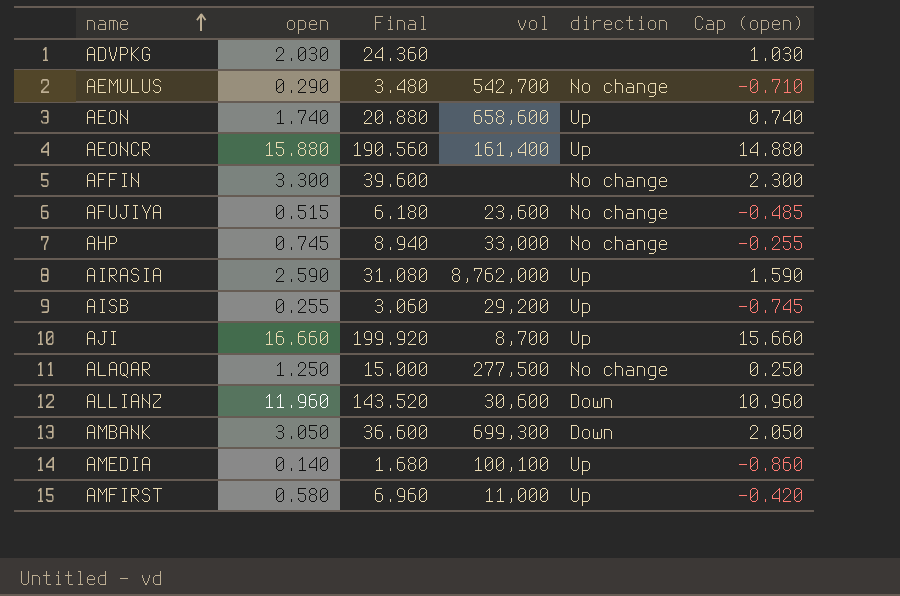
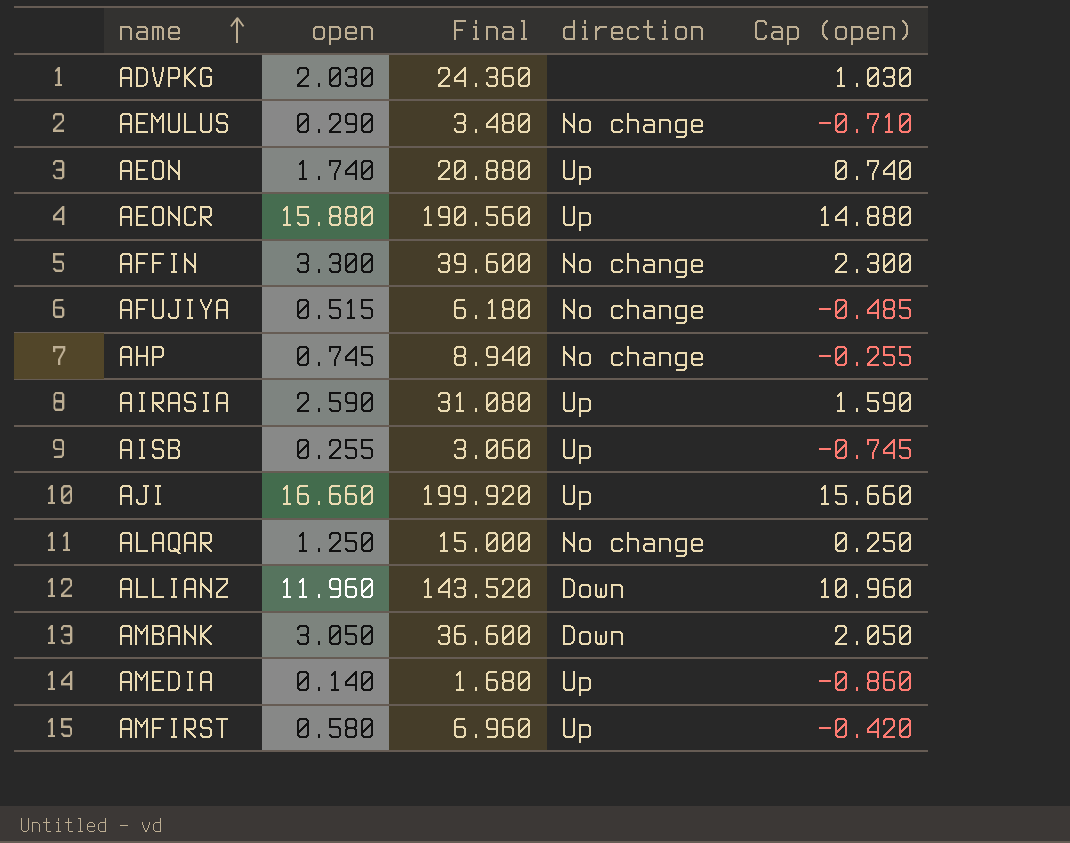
column vol | position: 4 -> none

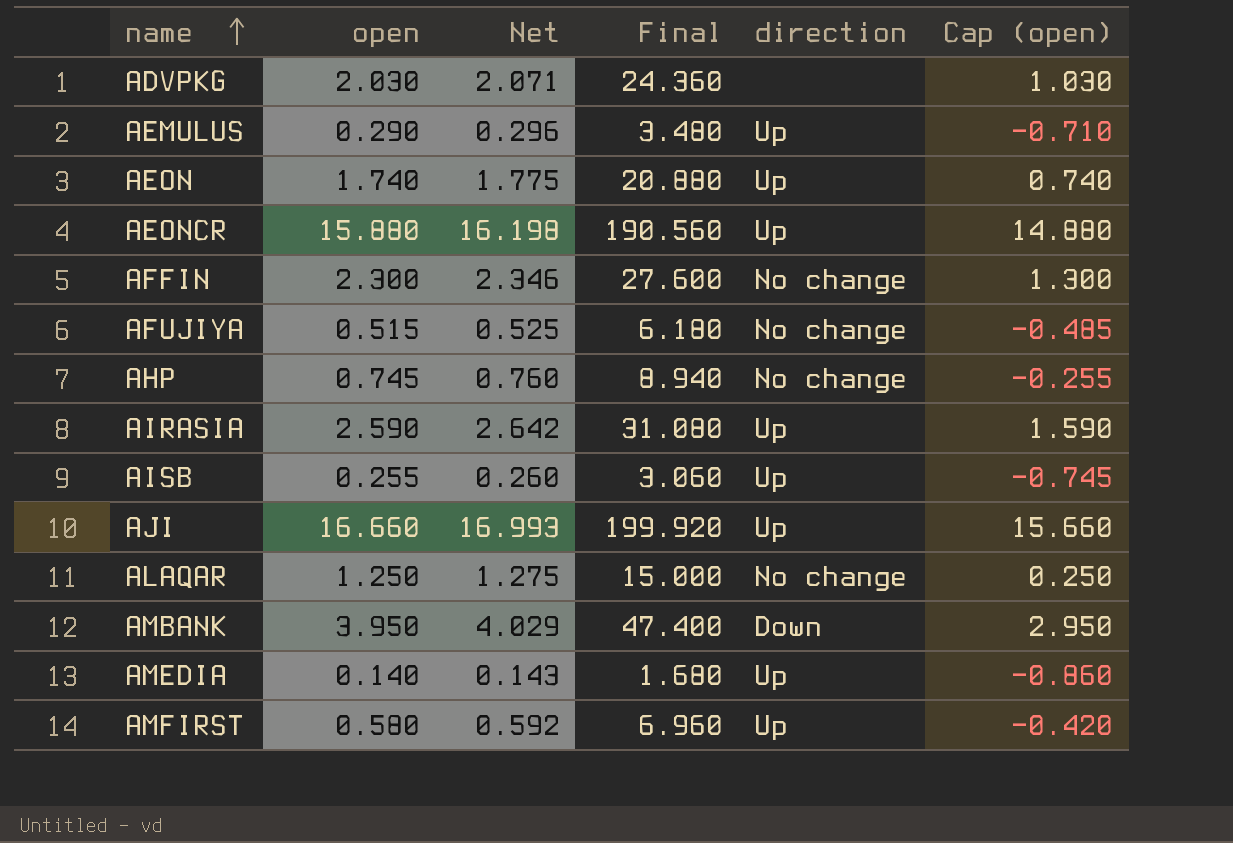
column Net | formula: none -> [open] * 1.02
row ALLIANZ: 11.960 | 143.520 | Down | 10.960 -> none
AEMULUS | direction: No change -> Up
AFFIN | open: 3.300 -> 2.300
AFFIN | Final: 39.600 -> 27.600
AFFIN | Cap (open): 2.300 -> 1.300
AMBANK | open: 3.050 -> 3.950
AMBANK | Final: 36.600 -> 47.400
AMBANK | Cap (open): 2.050 -> 2.950

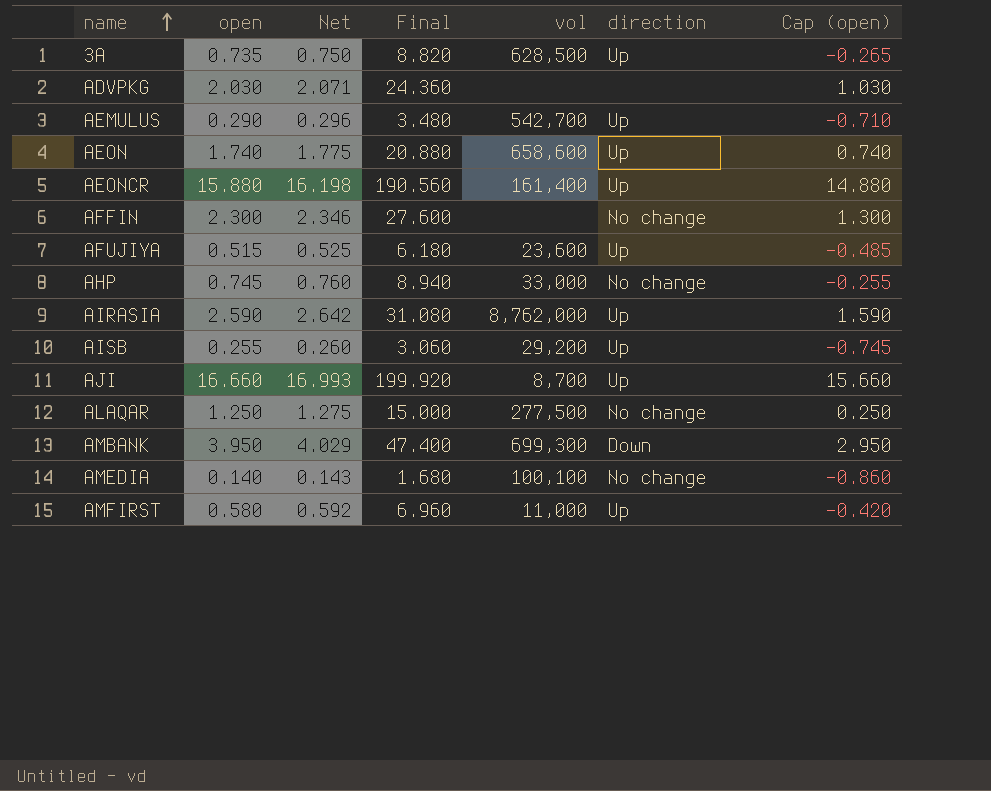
column vol | position: none -> 5
row 3A: none -> 0.735 | 0.750 | 8.820 | 628,500 | Up | -0.265
AFUJIYA | direction: No change -> Up
AMEDIA | direction: Up -> No change

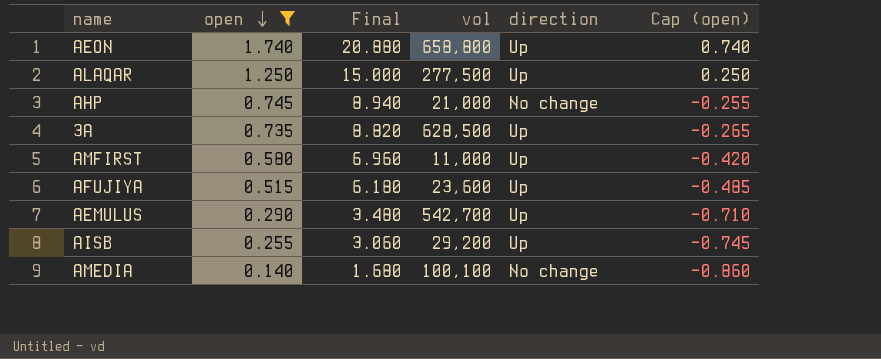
filter: none -> open <= 1.740
row order: name ascending -> open descending
column Net | formula: [open] * 1.02 -> none
AEON | vol: 658,600 -> 658,800
ALAQAR | direction: No change -> Up
AHP | vol: 33,000 -> 21,000

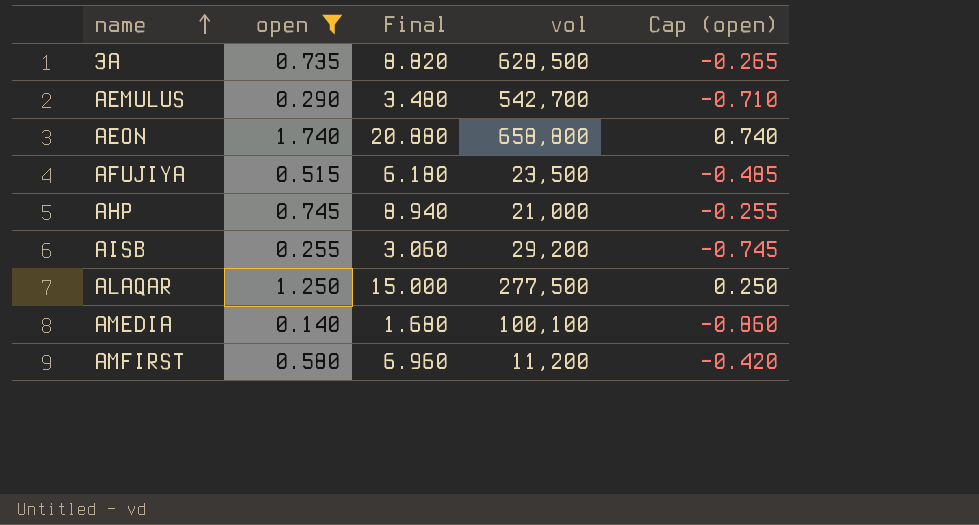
row order: open descending -> name ascending
column direction | position: 5 -> none
AFUJIYA | vol: 23,600 -> 23,500
AMFIRST | vol: 11,000 -> 11,200

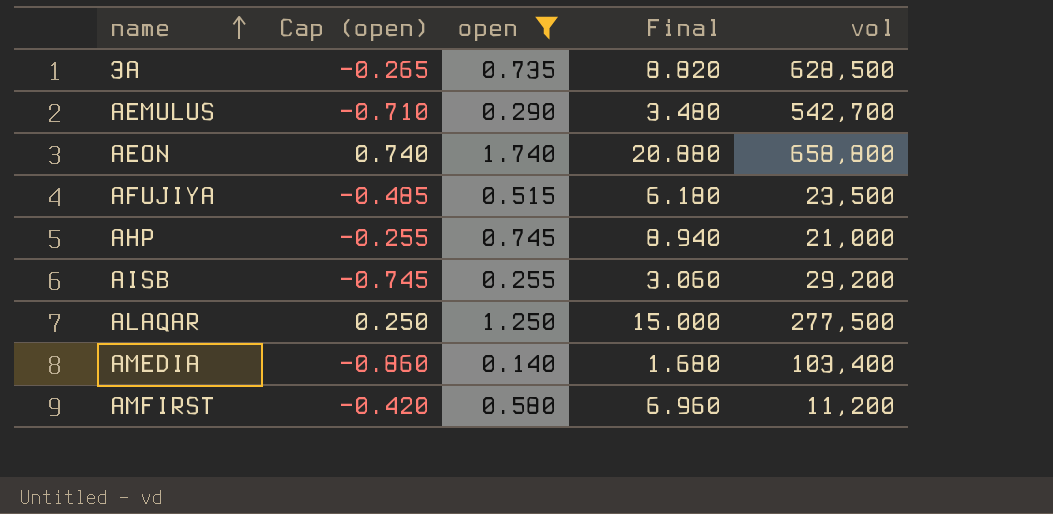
column Cap (open) | position: 5 -> 2
AMEDIA | vol: 100,100 -> 103,400

